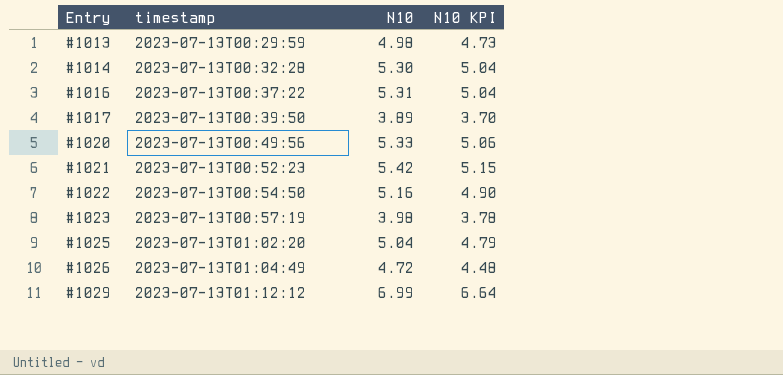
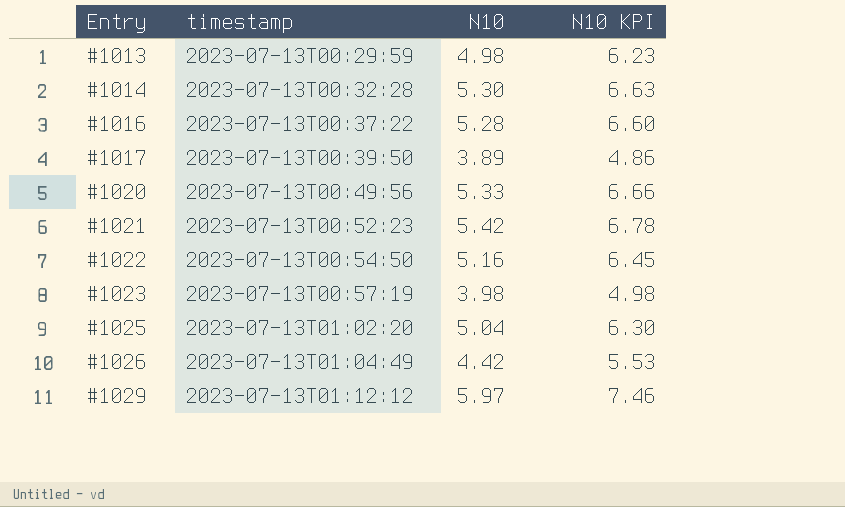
column N10 KPI | formula: [N10] * 0.95 -> [N10] * 1.25
#1016 | N10: 5.31 -> 5.28
#1026 | N10: 4.72 -> 4.42
#1029 | N10: 6.99 -> 5.97

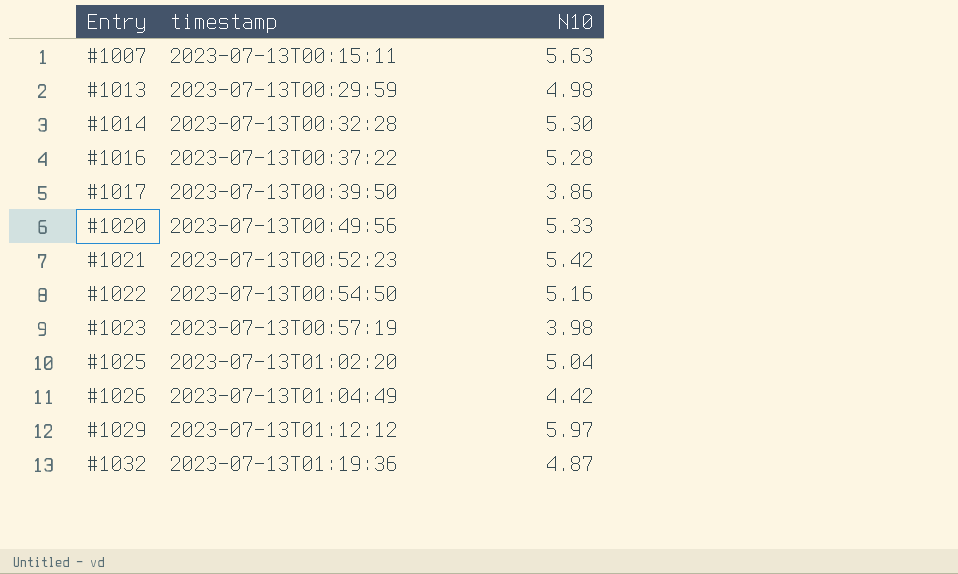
column N10 KPI | formula: [N10] * 1.25 -> none
row #1007: none -> 2023-07-13T00:15:11 | 5.63
#1017 | N10: 3.89 -> 3.86
row #1032: none -> 2023-07-13T01:19:36 | 4.87

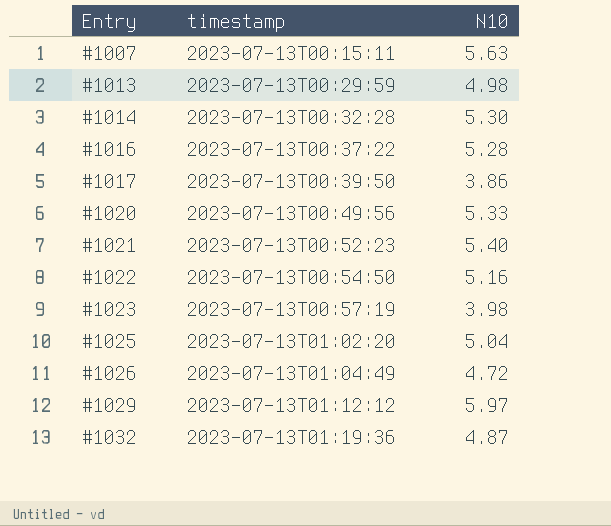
#1021 | N10: 5.42 -> 5.40
#1026 | N10: 4.42 -> 4.72

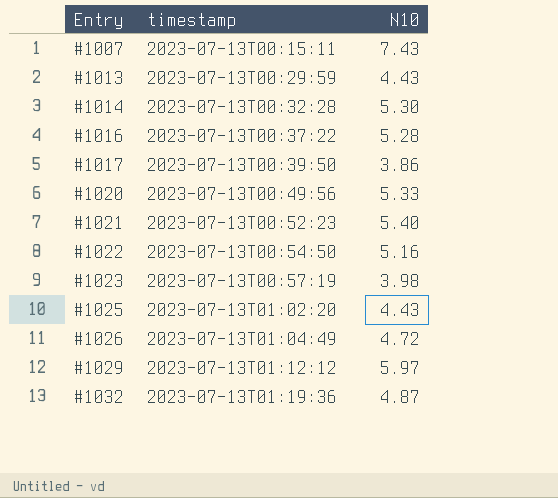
#1007 | N10: 5.63 -> 7.43
#1013 | N10: 4.98 -> 4.43
#1025 | N10: 5.04 -> 4.43

